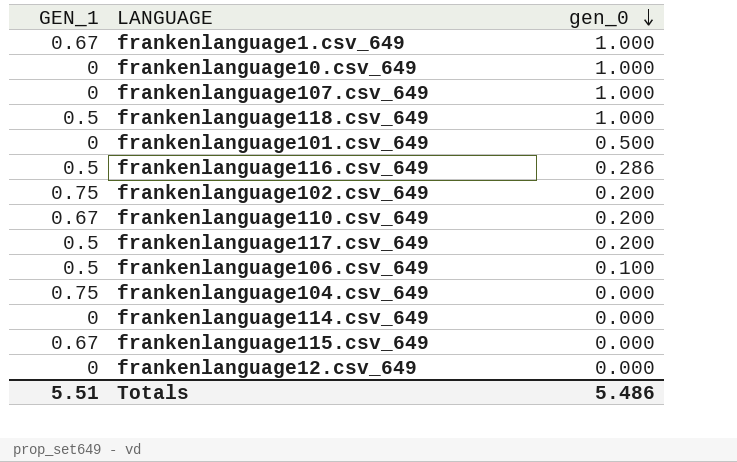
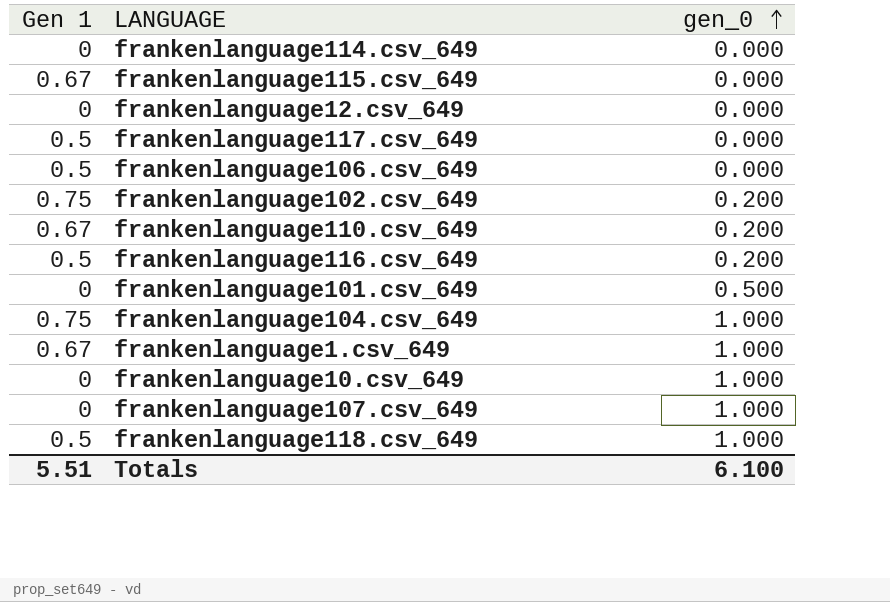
row order: gen_0 descending -> gen_0 ascending
column name: GEN_1 -> Gen 1
frankenlanguage117.csv_649 | gen_0: 0.200 -> 0.000
frankenlanguage106.csv_649 | gen_0: 0.100 -> 0.000
frankenlanguage116.csv_649 | gen_0: 0.286 -> 0.200
frankenlanguage104.csv_649 | gen_0: 0.000 -> 1.000
Totals | gen_0: 5.486 -> 6.100

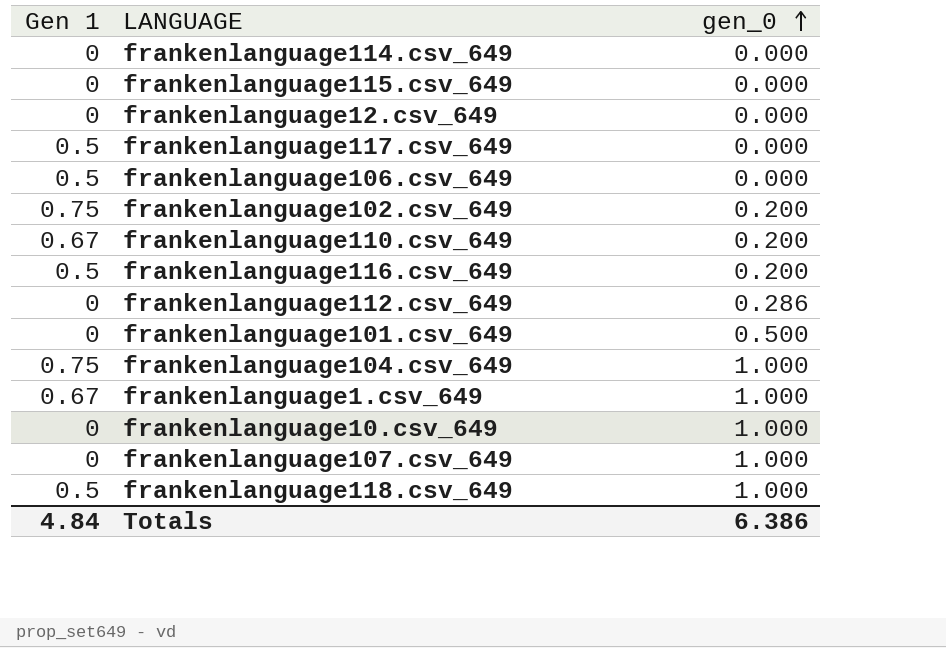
frankenlanguage115.csv_649 | Gen 1: 0.67 -> 0
row frankenlanguage112.csv_649: none -> 0 | 0.286
Totals | Gen 1: 5.51 -> 4.84
Totals | gen_0: 6.100 -> 6.386

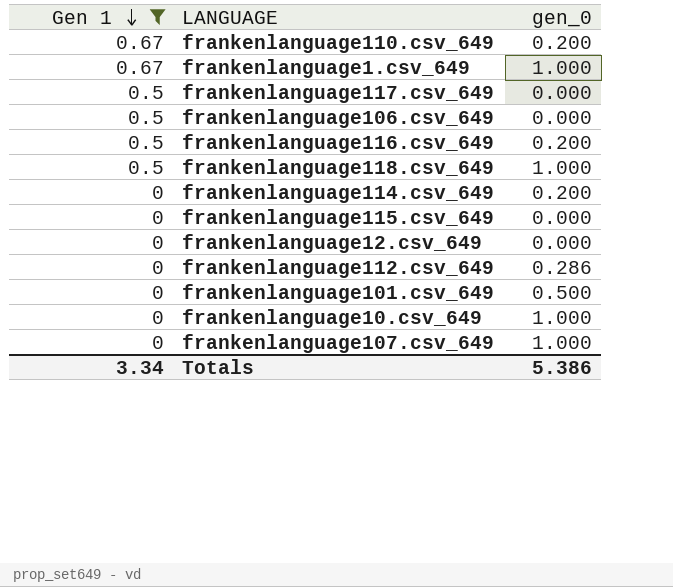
filter: none -> Gen 1 != 0.75
row order: gen_0 ascending -> Gen 1 descending
frankenlanguage114.csv_649 | gen_0: 0.000 -> 0.200
Totals | Gen 1: 4.84 -> 3.34
Totals | gen_0: 6.386 -> 5.386

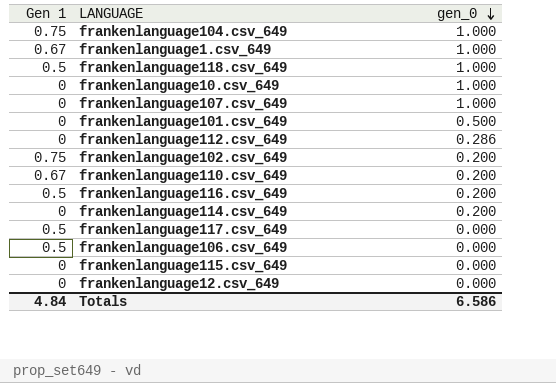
filter: Gen 1 != 0.75 -> none
row order: Gen 1 descending -> gen_0 descending
Totals | Gen 1: 3.34 -> 4.84
Totals | gen_0: 5.386 -> 6.586

